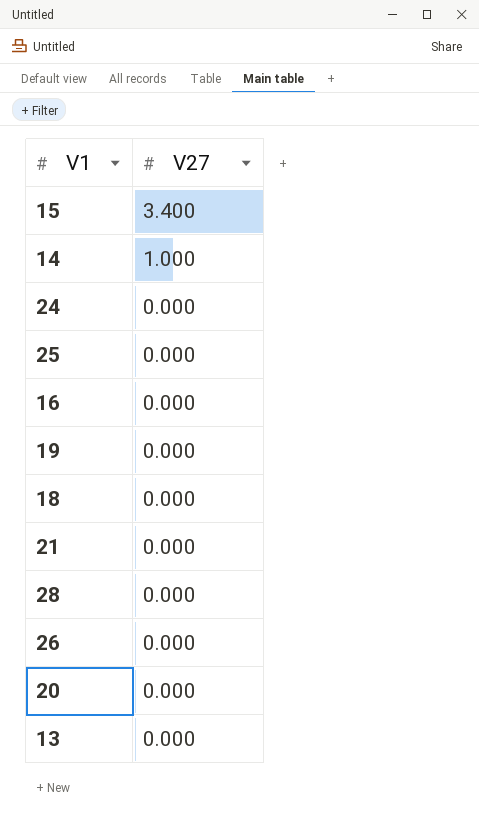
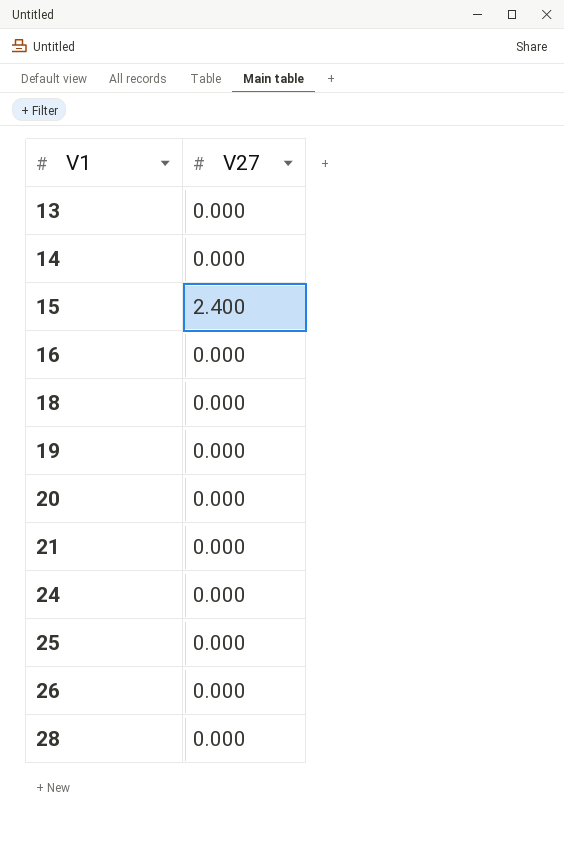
row order: V27 descending -> V1 ascending
14 | V27: 1.000 -> 0.000
15 | V27: 3.400 -> 2.400

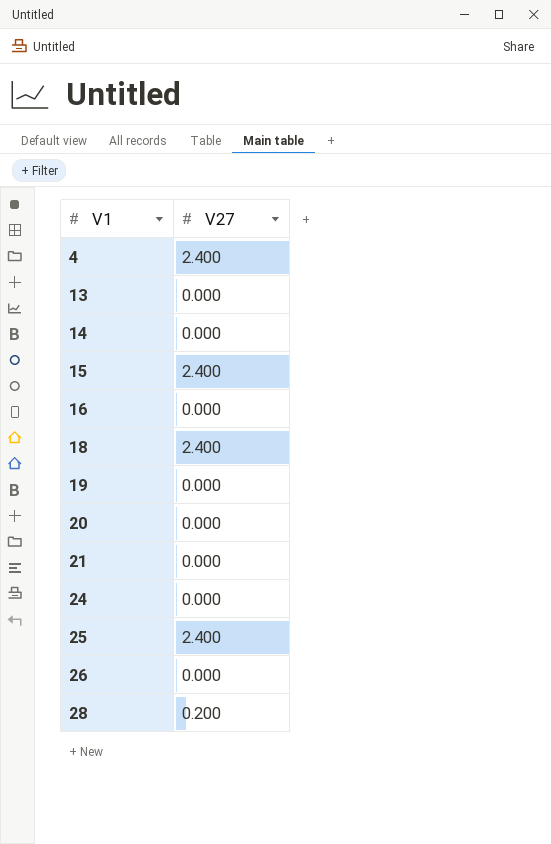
row 4: none -> 2.400
18 | V27: 0.000 -> 2.400
25 | V27: 0.000 -> 2.400
28 | V27: 0.000 -> 0.200

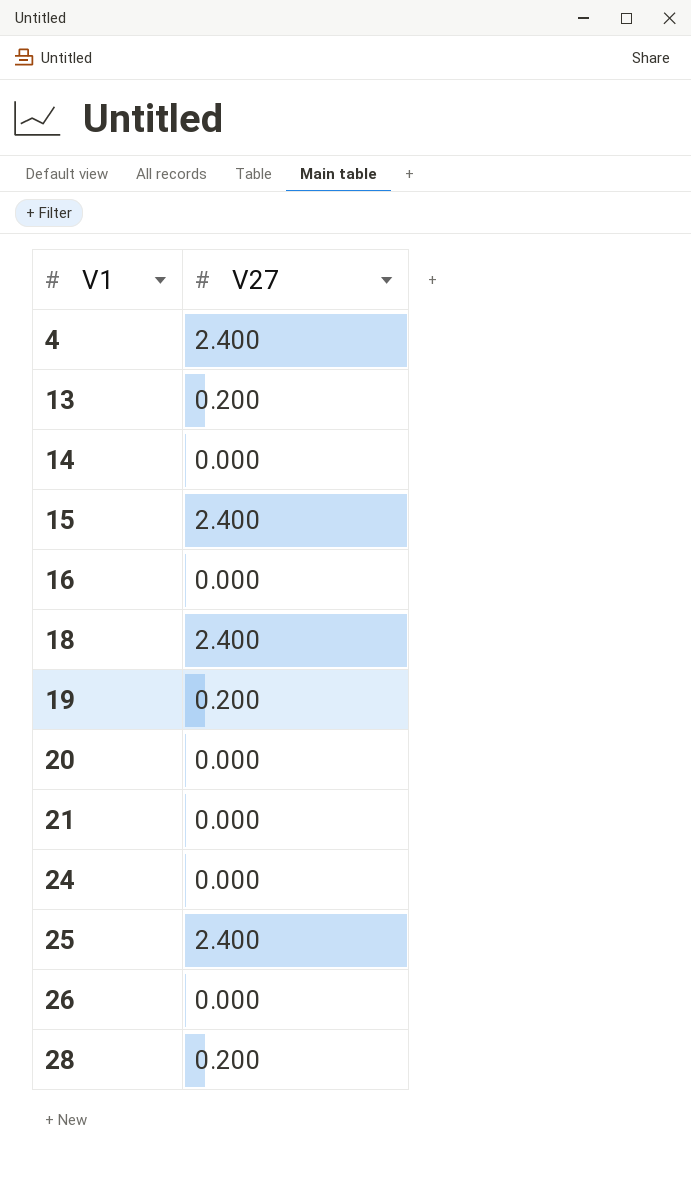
13 | V27: 0.000 -> 0.200
19 | V27: 0.000 -> 0.200

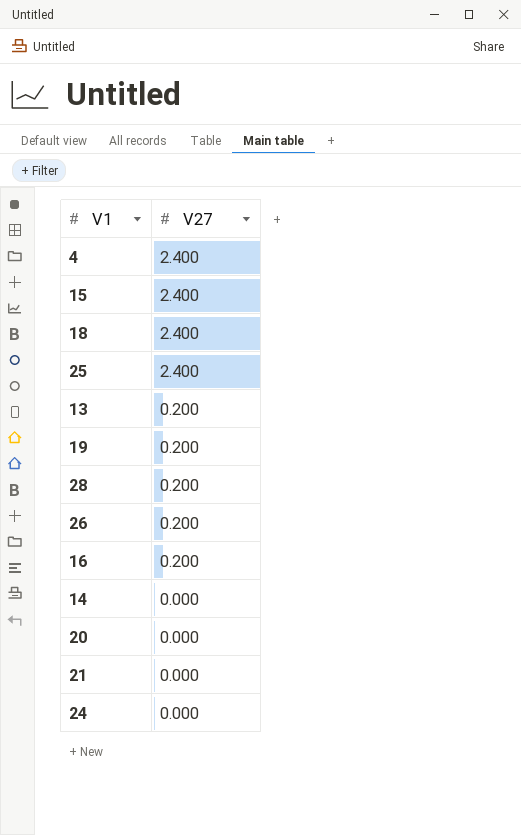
row order: V1 ascending -> V27 descending
26 | V27: 0.000 -> 0.200
16 | V27: 0.000 -> 0.200

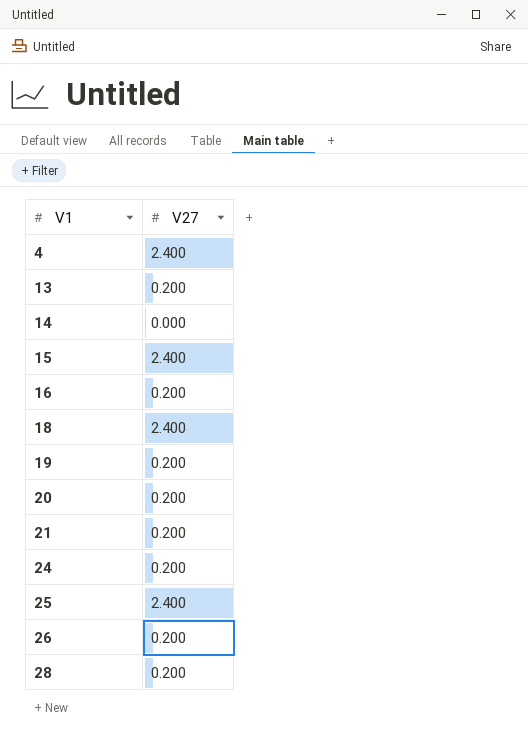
row order: V27 descending -> V1 ascending
20 | V27: 0.000 -> 0.200
21 | V27: 0.000 -> 0.200
24 | V27: 0.000 -> 0.200

